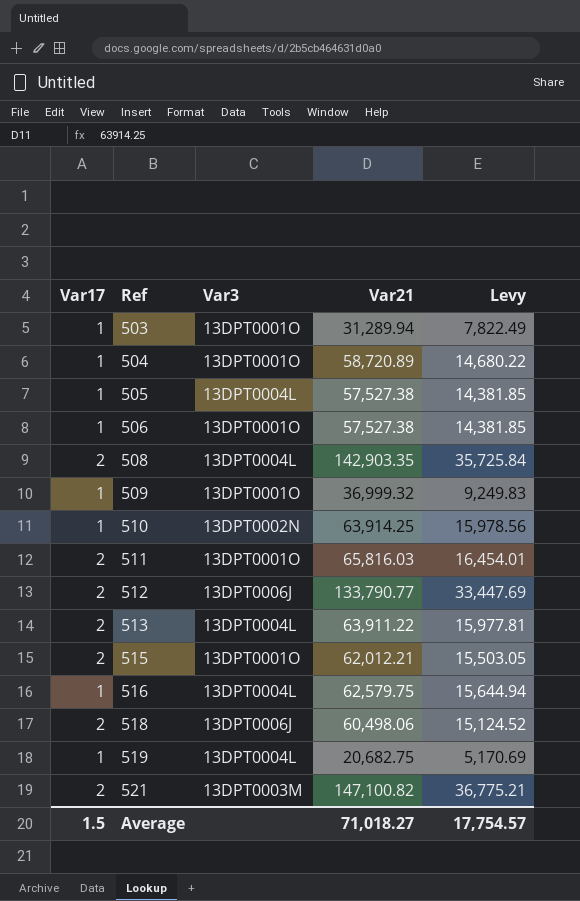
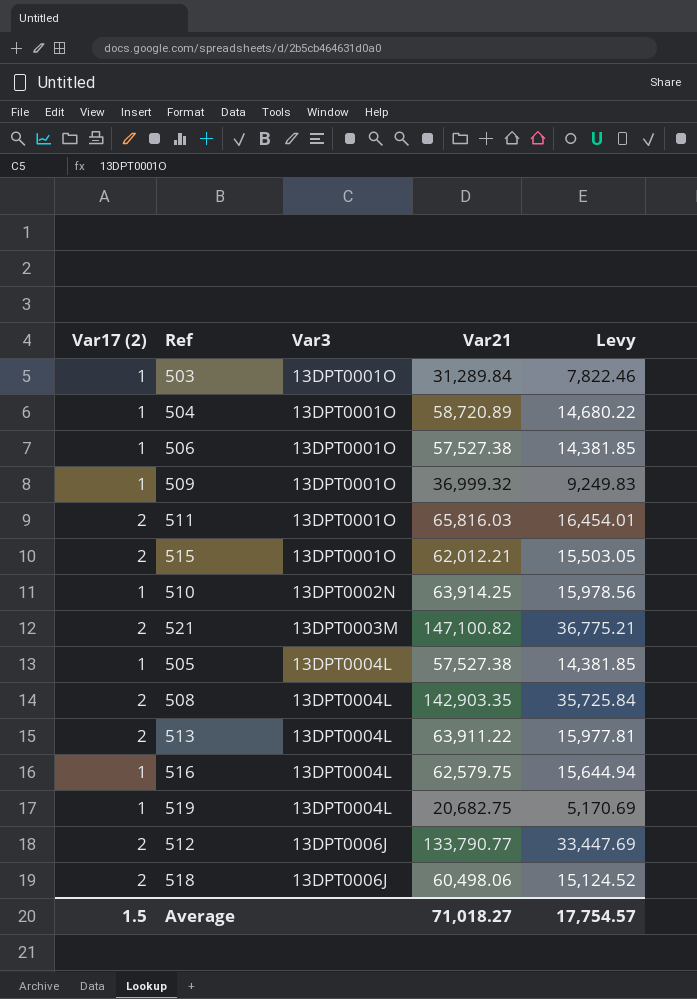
row order: Ref ascending -> Var3 ascending
column name: Var17 -> Var17 (2)
503 | Var21: 31,289.94 -> 31,289.84
503 | Levy: 7,822.49 -> 7,822.46

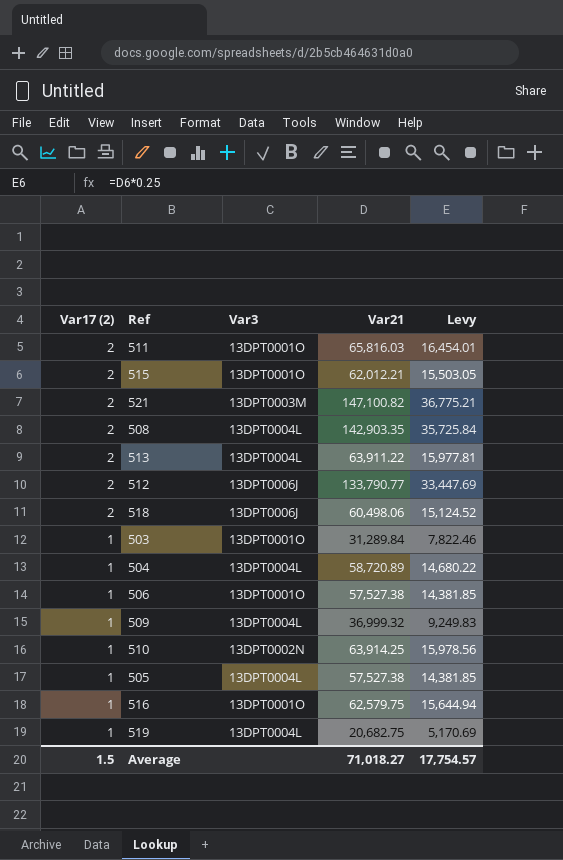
row order: Var3 ascending -> Var17 (2) descending
504 | Var3: 13DPT0001O -> 13DPT0004L
509 | Var3: 13DPT0001O -> 13DPT0004L
516 | Var3: 13DPT0004L -> 13DPT0001O

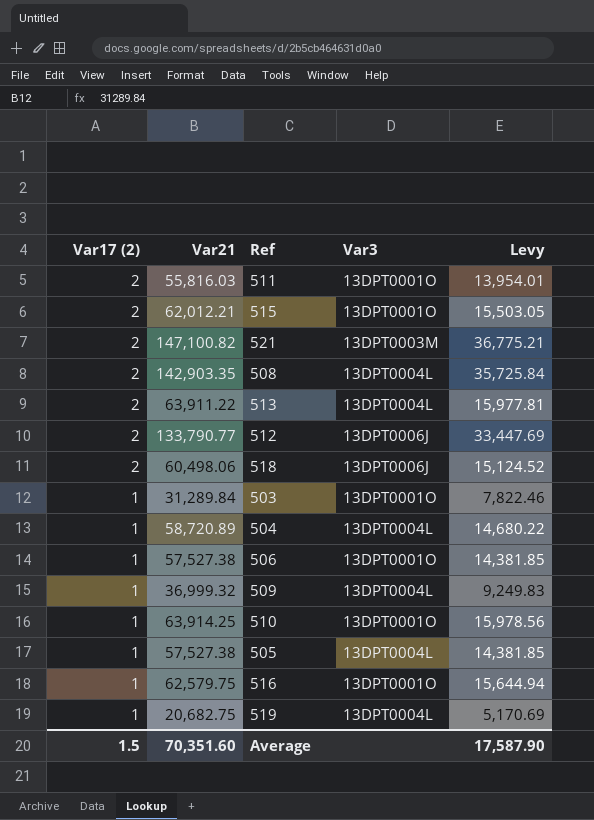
column Var21 | position: 4 -> 2
511 | Var21: 65,816.03 -> 55,816.03
511 | Levy: 16,454.01 -> 13,954.01
510 | Var3: 13DPT0002N -> 13DPT0001O
Average | Var21: 71,018.27 -> 70,351.60
Average | Levy: 17,754.57 -> 17,587.90

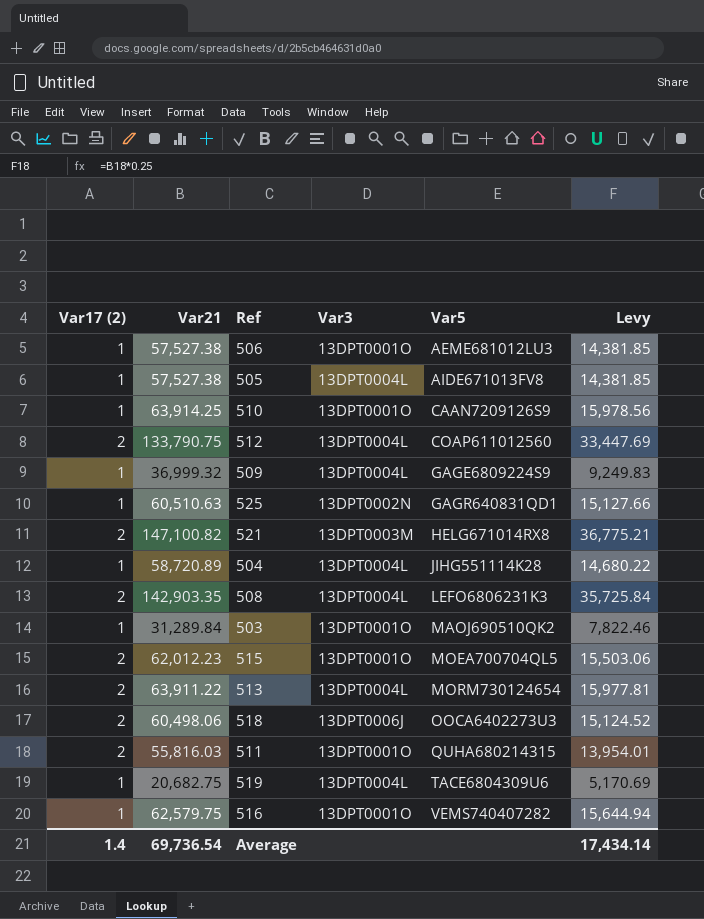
row order: Var17 (2) descending -> Var5 ascending
column Var5 | position: none -> 5
512 | Var21: 133,790.77 -> 133,790.75
512 | Var3: 13DPT0006J -> 13DPT0004L
row 525: none -> 1 | 60,510.63 | 13DPT0002N | GAGR640831QD1 | 15,127.66
515 | Var21: 62,012.21 -> 62,012.23
515 | Levy: 15,503.05 -> 15,503.06
Average | Var17 (2): 1.5 -> 1.4
Average | Var21: 70,351.60 -> 69,736.54
Average | Levy: 17,587.90 -> 17,434.14

